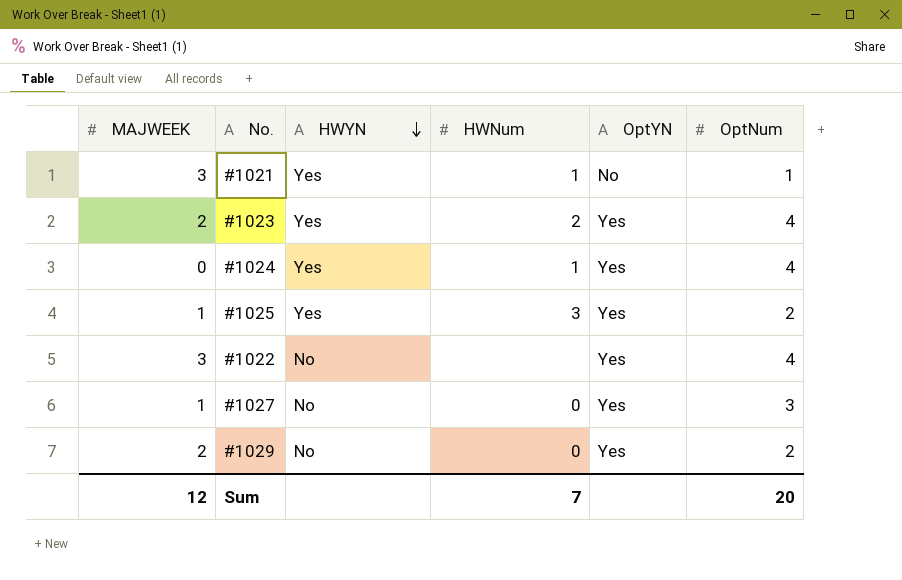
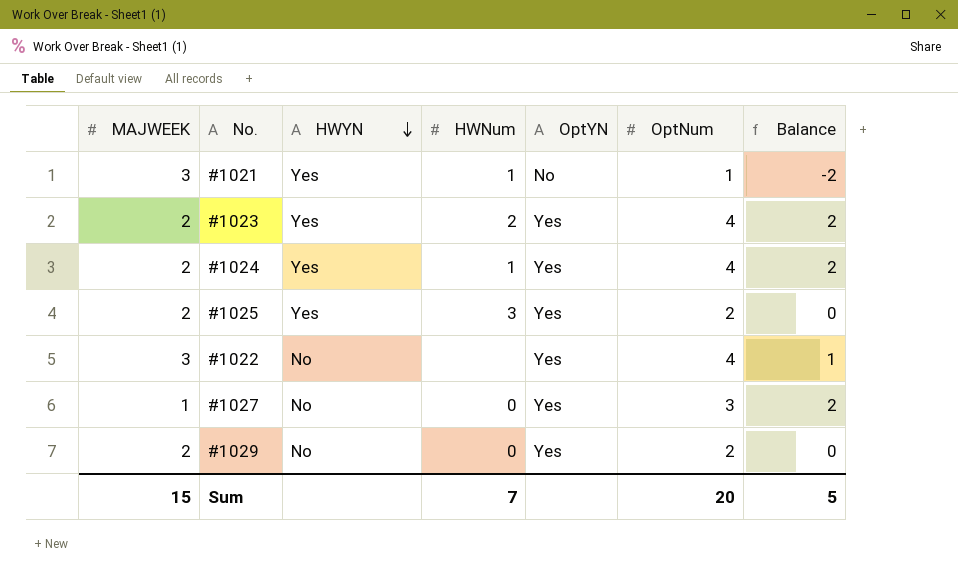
column Balance | formula: none -> [OptNum] - [MAJWEEK]
#1024 | MAJWEEK: 0 -> 2
#1025 | MAJWEEK: 1 -> 2
Sum | MAJWEEK: 12 -> 15

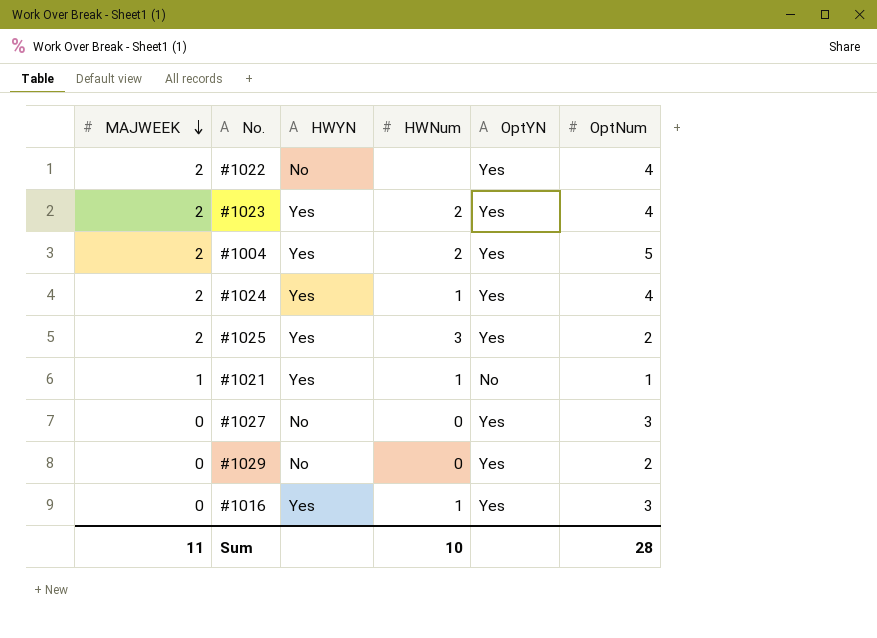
row order: HWYN descending -> MAJWEEK descending
column Balance | formula: [OptNum] - [MAJWEEK] -> none
#1022 | MAJWEEK: 3 -> 2
row #1004: none -> 2 | Yes | 2 | Yes | 5
#1021 | MAJWEEK: 3 -> 1
#1027 | MAJWEEK: 1 -> 0
#1029 | MAJWEEK: 2 -> 0
row #1016: none -> 0 | Yes | 1 | Yes | 3
Sum | MAJWEEK: 15 -> 11
Sum | HWNum: 7 -> 10
Sum | OptNum: 20 -> 28

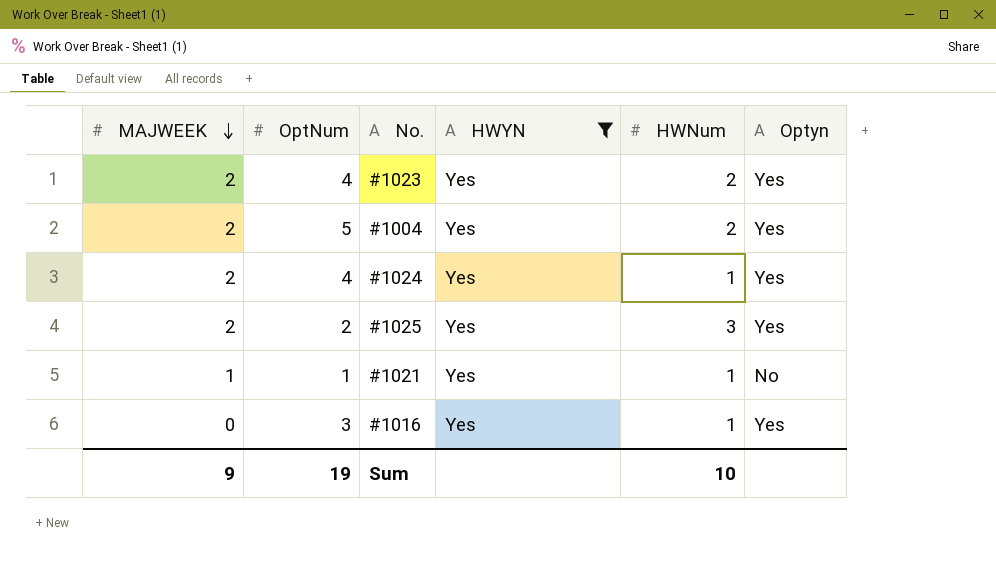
filter: none -> HWYN = Yes
column OptNum | position: 6 -> 2
column name: OptYN -> Optyn
Sum | MAJWEEK: 11 -> 9
Sum | OptNum: 28 -> 19

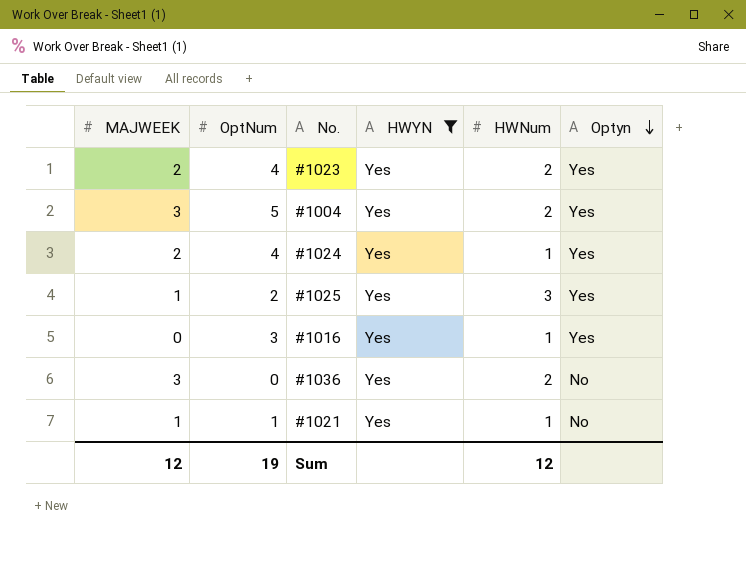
row order: MAJWEEK descending -> Optyn descending
#1004 | MAJWEEK: 2 -> 3
#1025 | MAJWEEK: 2 -> 1
row #1036: none -> 3 | 0 | Yes | 2 | No
Sum | MAJWEEK: 9 -> 12
Sum | HWNum: 10 -> 12

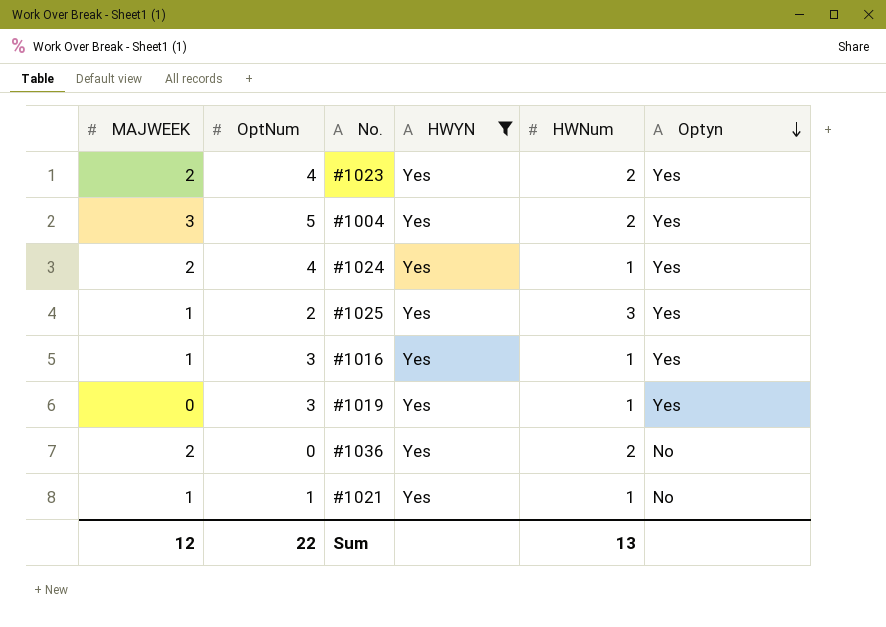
#1016 | MAJWEEK: 0 -> 1
row #1019: none -> 0 | 3 | Yes | 1 | Yes
#1036 | MAJWEEK: 3 -> 2
Sum | OptNum: 19 -> 22
Sum | HWNum: 12 -> 13

